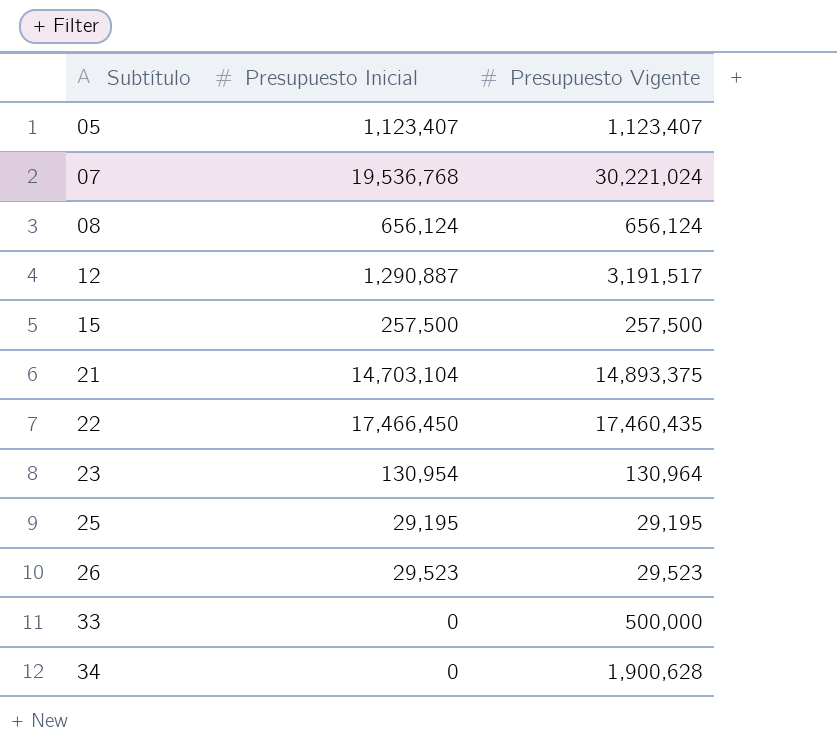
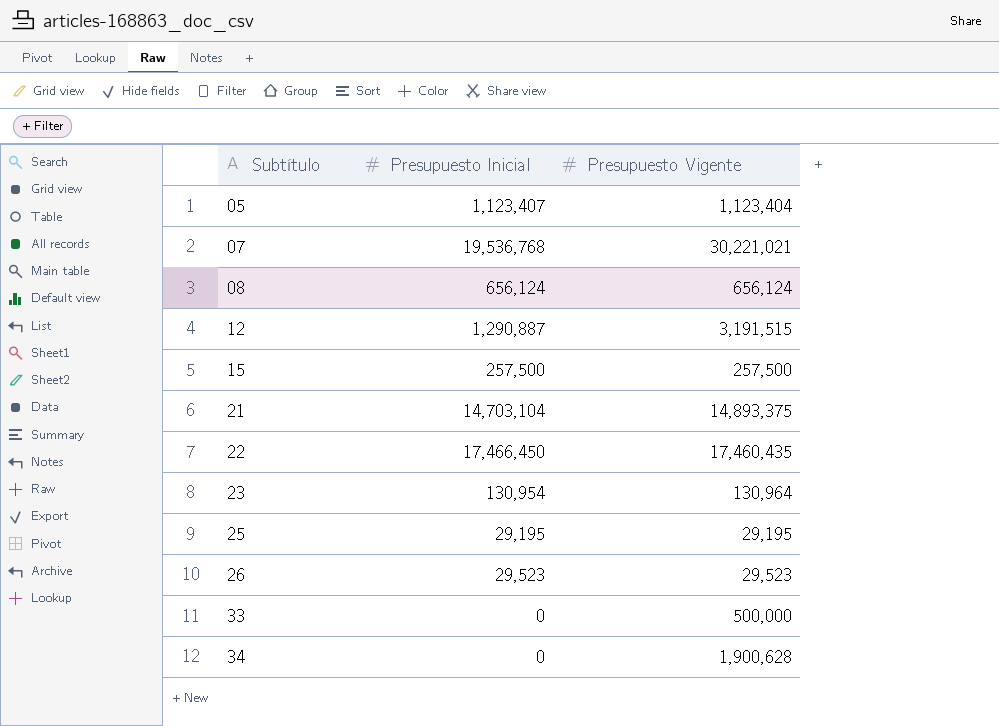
05 | Presupuesto Vigente: 1,123,407 -> 1,123,404
07 | Presupuesto Vigente: 30,221,024 -> 30,221,021
12 | Presupuesto Vigente: 3,191,517 -> 3,191,515

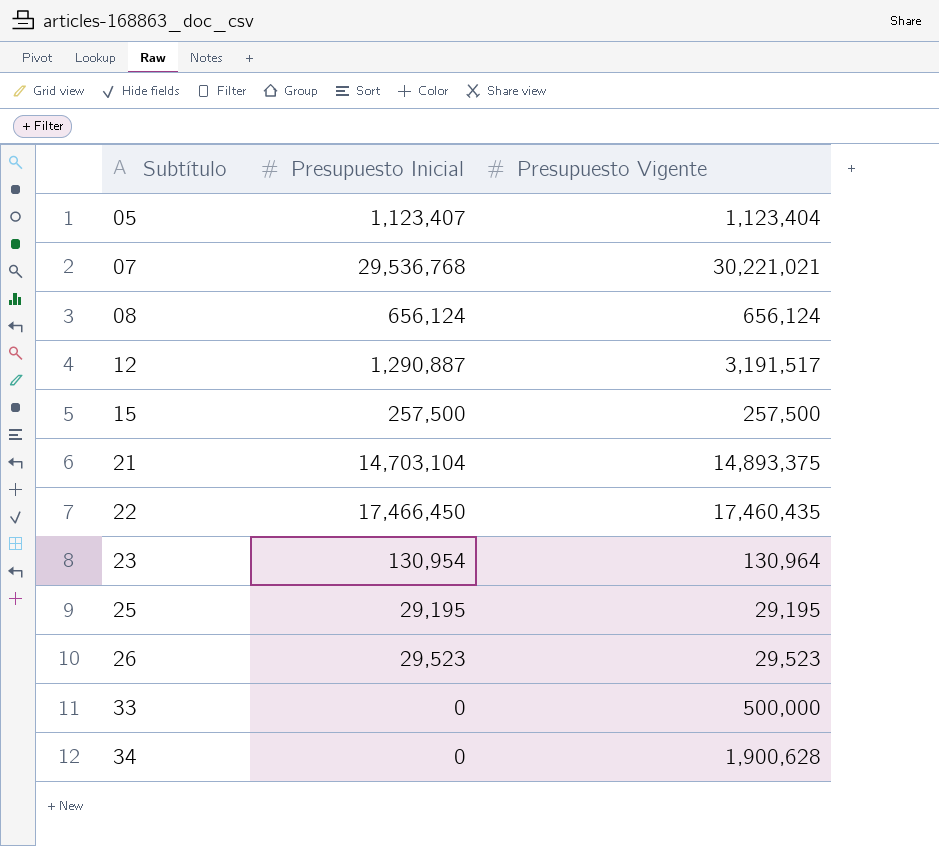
07 | Presupuesto Inicial: 19,536,768 -> 29,536,768
12 | Presupuesto Vigente: 3,191,515 -> 3,191,517

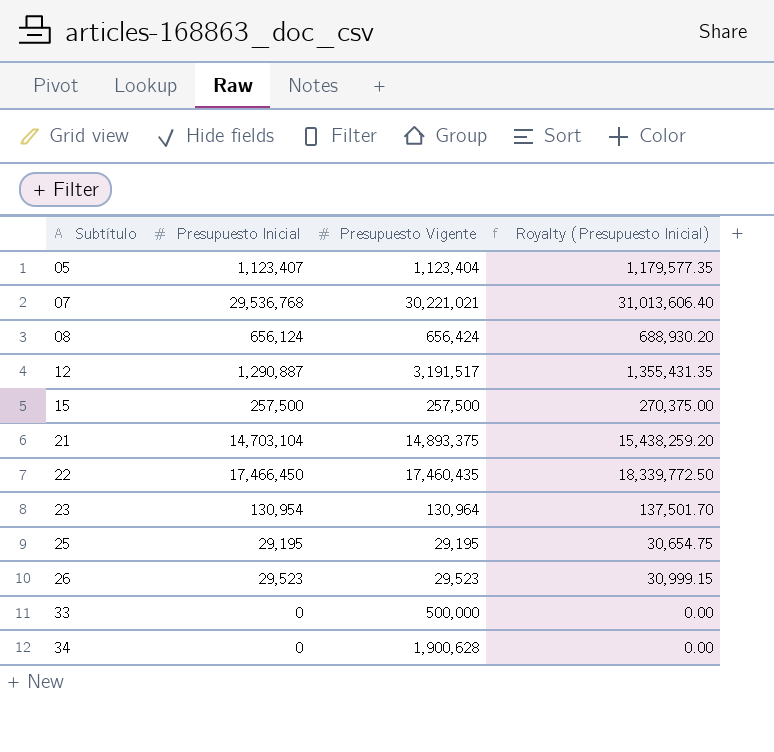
column Royalty (Presupuesto Inicial) | formula: none -> [Presupuesto Inicial] * 1.05
08 | Presupuesto Vigente: 656,124 -> 656,424

